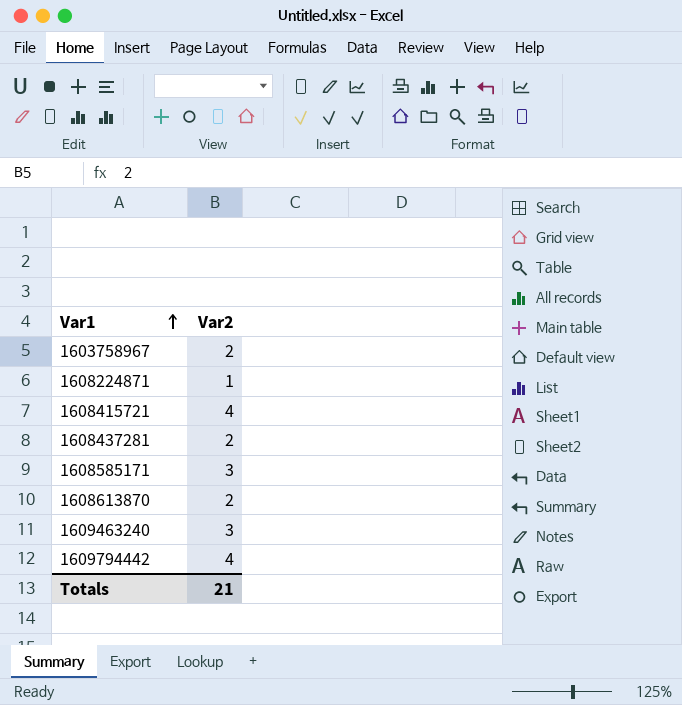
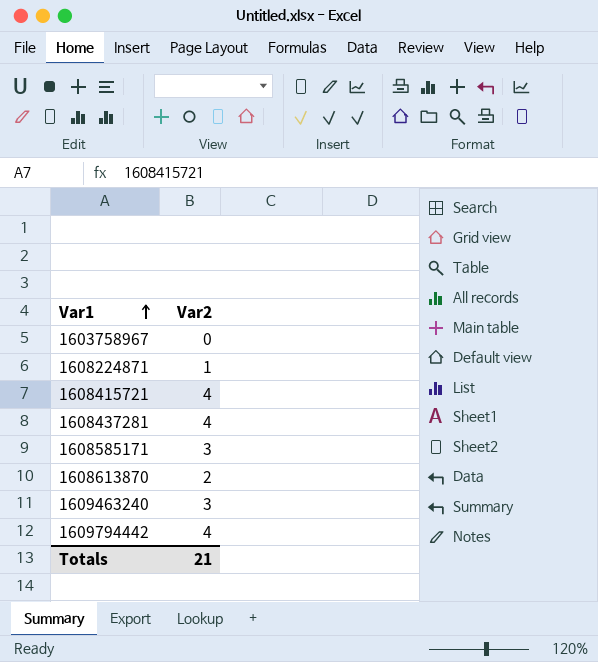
1603758967 | Var2: 2 -> 0
1608437281 | Var2: 2 -> 4

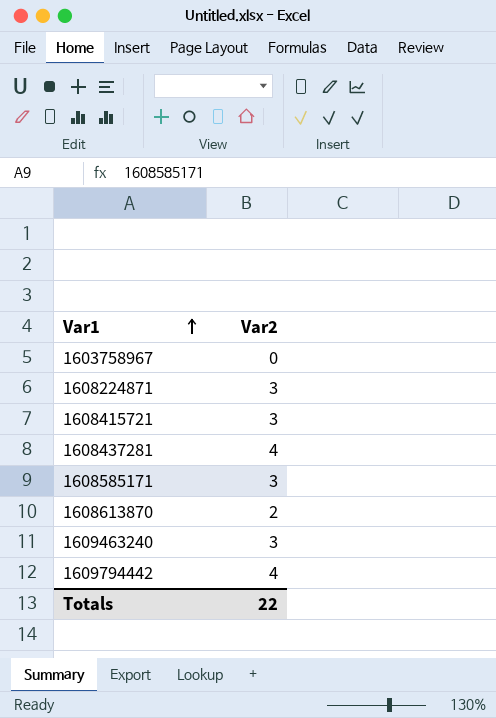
1608224871 | Var2: 1 -> 3
1608415721 | Var2: 4 -> 3
Totals | Var2: 21 -> 22

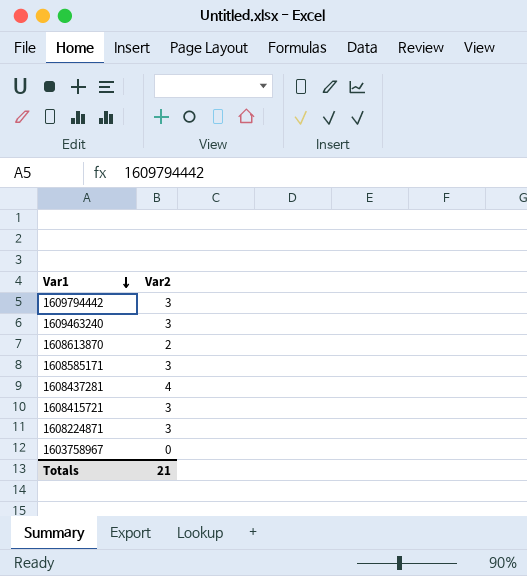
row order: Var1 ascending -> Var1 descending
1609794442 | Var2: 4 -> 3
Totals | Var2: 22 -> 21

